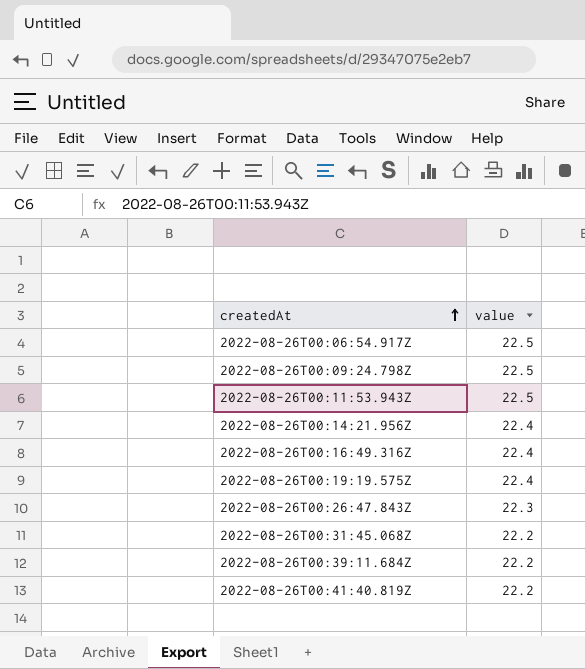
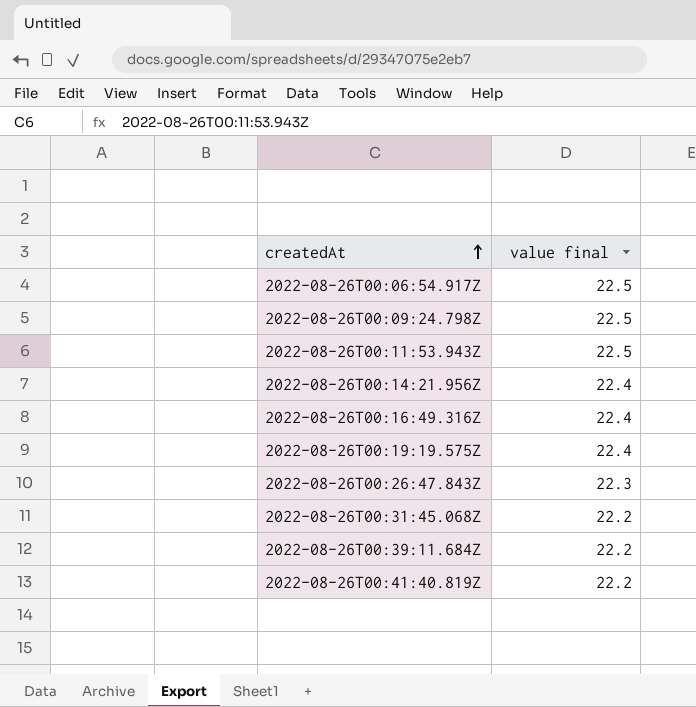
column name: value -> value final

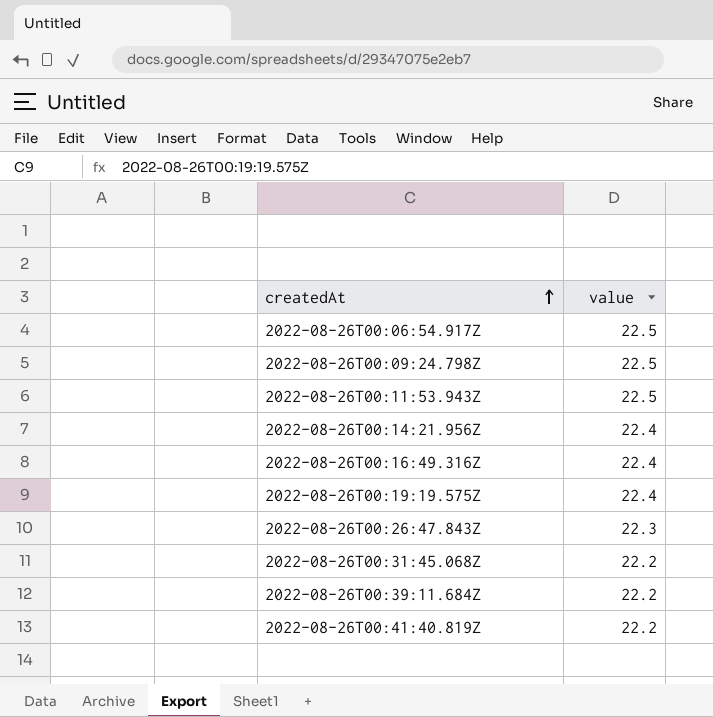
column name: value final -> value

